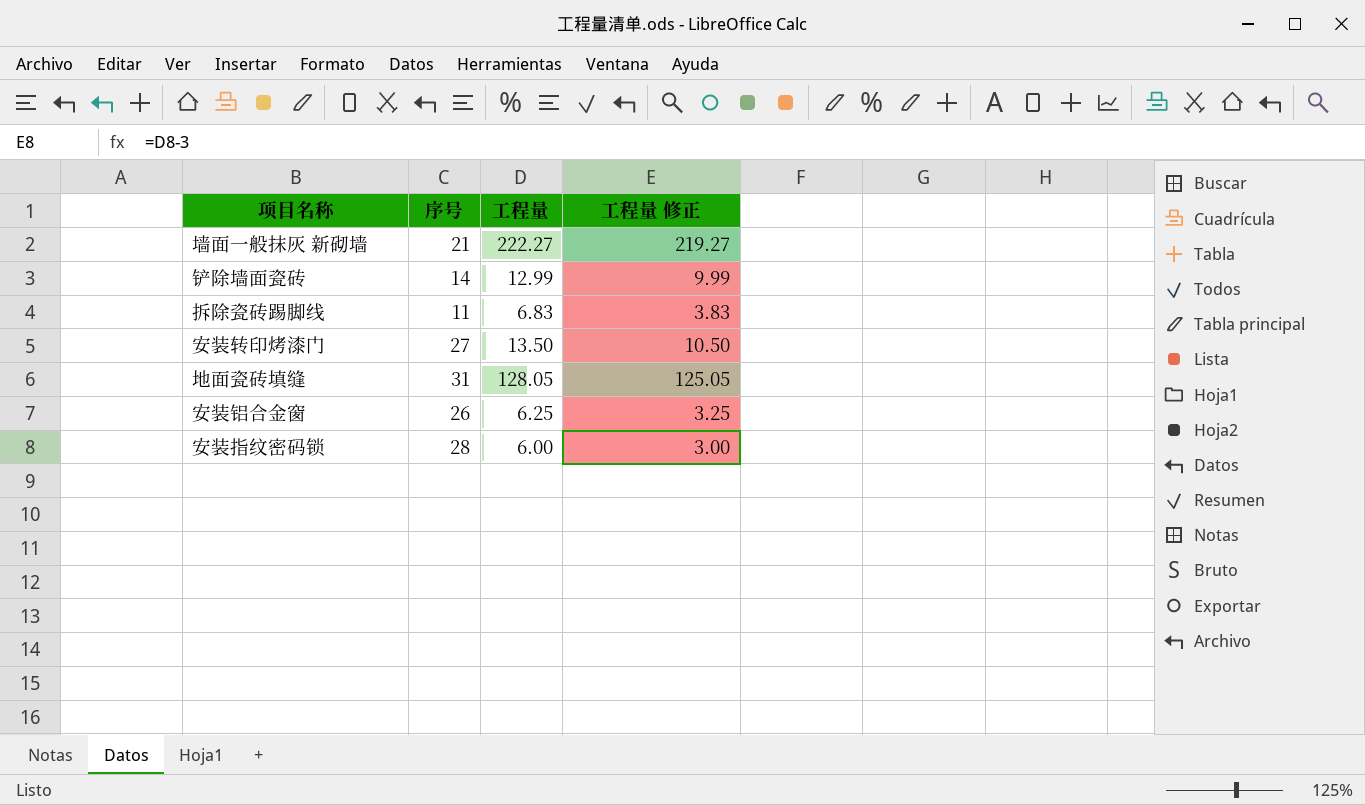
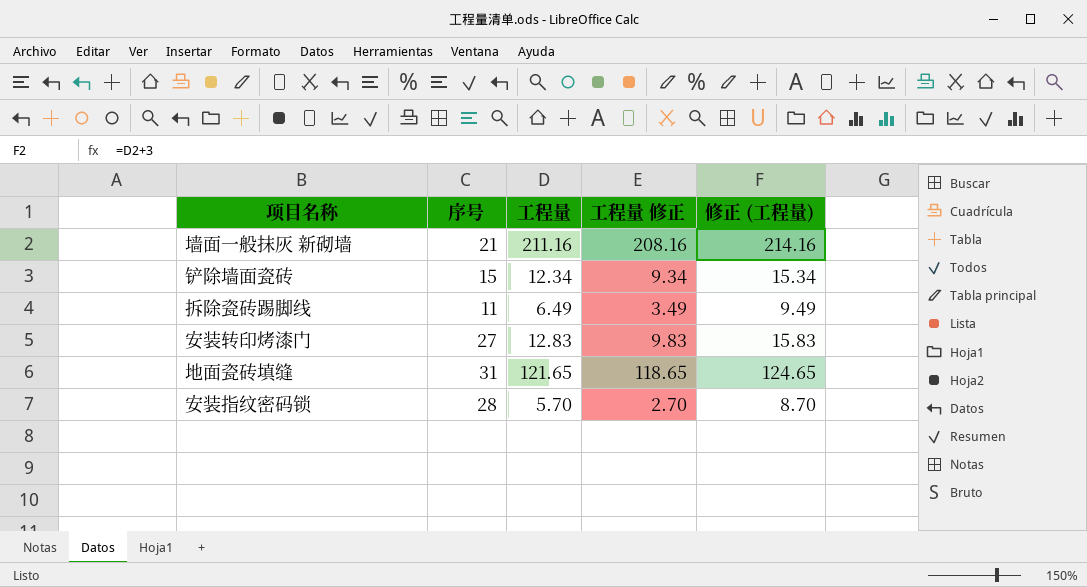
column 修正 (工程量) | formula: none -> [工程量] + 3
row 安装铝合金窗: 26 | 6.25 | 3.25 -> none
墙面一般抹灰 新砌墙 | 工程量: 222.27 -> 211.16
墙面一般抹灰 新砌墙 | 工程量 修正: 219.27 -> 208.16
铲除墙面瓷砖 | 序号: 14 -> 15
铲除墙面瓷砖 | 工程量: 12.99 -> 12.34
铲除墙面瓷砖 | 工程量 修正: 9.99 -> 9.34
拆除瓷砖踢脚线 | 工程量: 6.83 -> 6.49
拆除瓷砖踢脚线 | 工程量 修正: 3.83 -> 3.49
安装转印烤漆门 | 工程量: 13.50 -> 12.83
安装转印烤漆门 | 工程量 修正: 10.50 -> 9.83
地面瓷砖填缝 | 工程量: 128.05 -> 121.65
地面瓷砖填缝 | 工程量 修正: 125.05 -> 118.65
安装指纹密码锁 | 工程量: 6.00 -> 5.70
安装指纹密码锁 | 工程量 修正: 3.00 -> 2.70

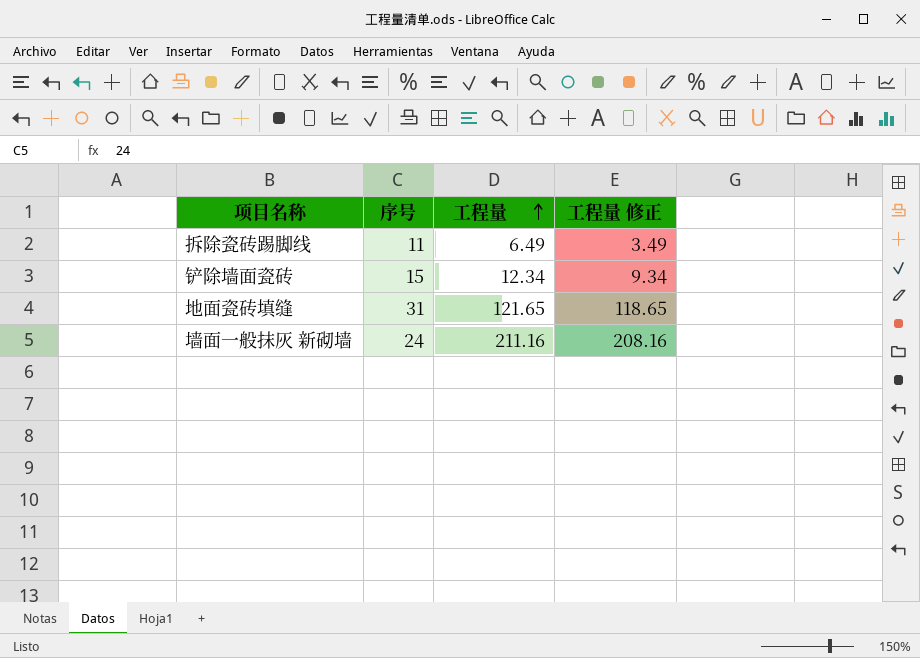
row order: none -> 工程量 ascending
column 修正 (工程量) | formula: [工程量] + 3 -> none
row 安装转印烤漆门: 27 | 12.83 | 9.83 | 15.83 -> none
row 安装指纹密码锁: 28 | 5.70 | 2.70 | 8.70 -> none
墙面一般抹灰 新砌墙 | 序号: 21 -> 24

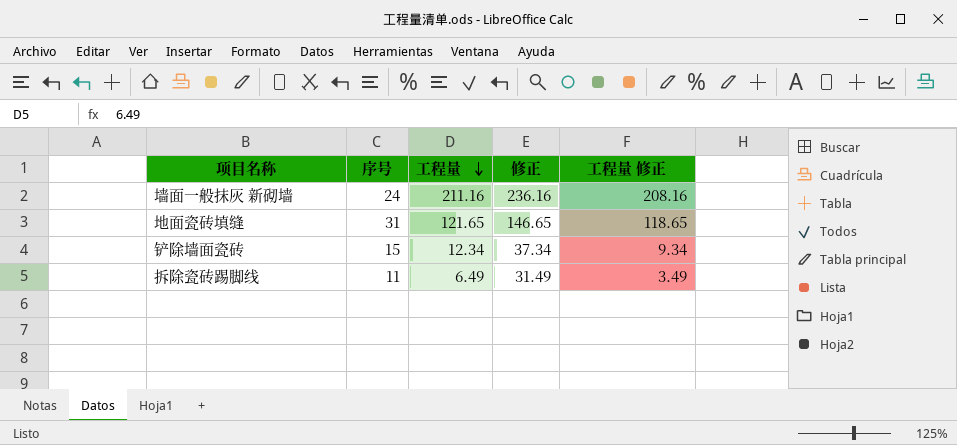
row order: 工程量 ascending -> 工程量 descending
column 修正 | formula: none -> [工程量] + 25

